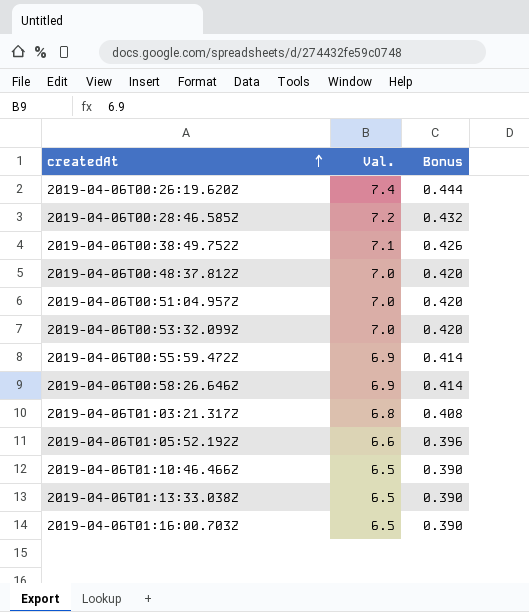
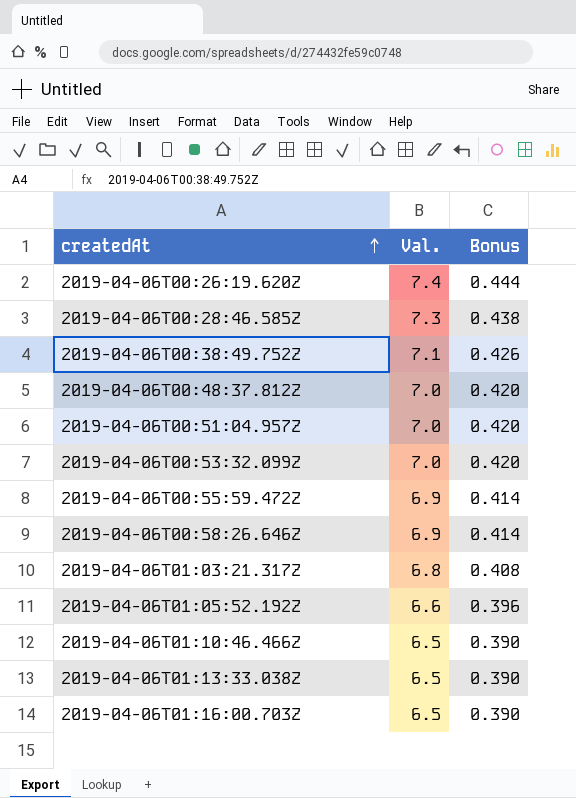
2019-04-06T00:28:46.585Z | Val.: 7.2 -> 7.3
2019-04-06T00:28:46.585Z | Bonus: 0.432 -> 0.438

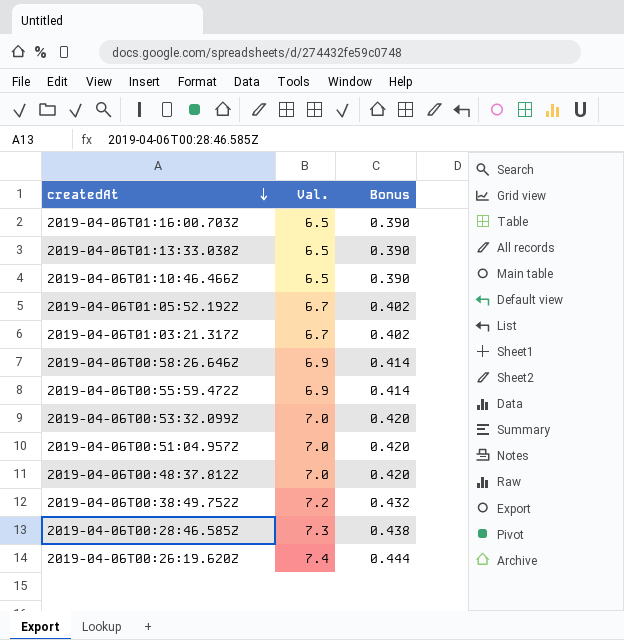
row order: createdAt ascending -> createdAt descending
2019-04-06T01:05:52.192Z | Val.: 6.6 -> 6.7
2019-04-06T01:05:52.192Z | Bonus: 0.396 -> 0.402
2019-04-06T01:03:21.317Z | Val.: 6.8 -> 6.7
2019-04-06T01:03:21.317Z | Bonus: 0.408 -> 0.402
2019-04-06T00:38:49.752Z | Val.: 7.1 -> 7.2
2019-04-06T00:38:49.752Z | Bonus: 0.426 -> 0.432

